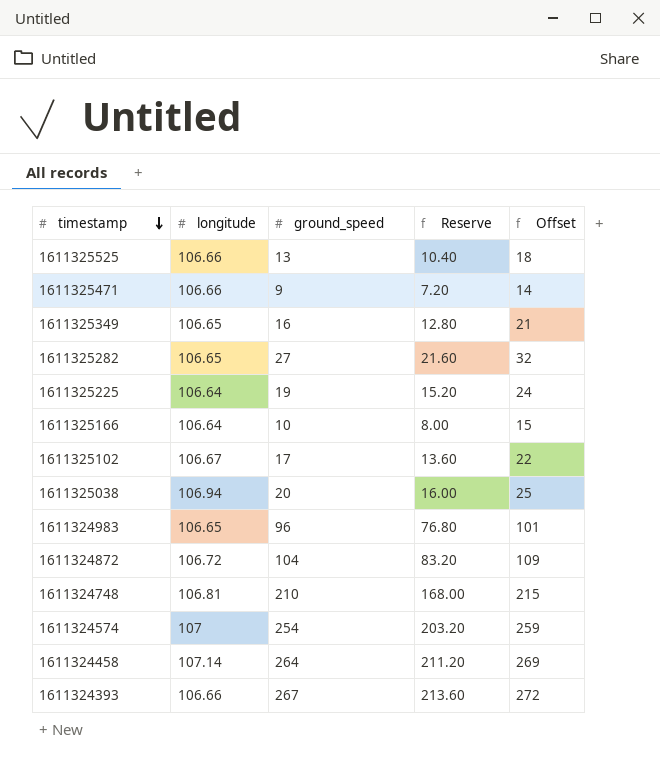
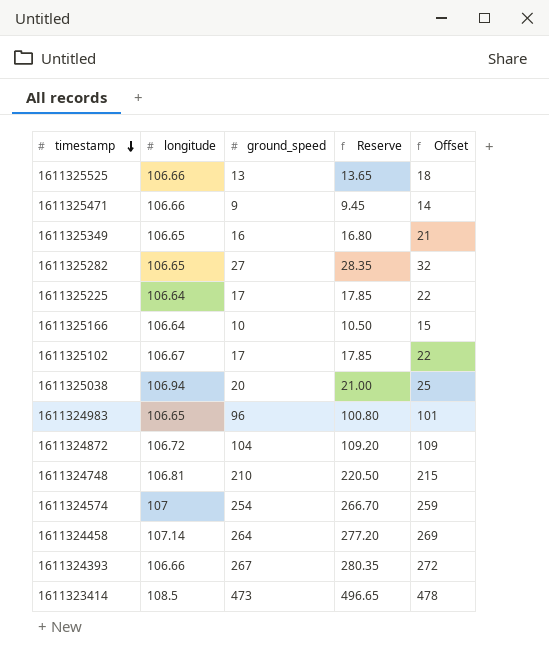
column Reserve | formula: [ground_speed] * 0.8 -> [ground_speed] * 1.05
1611325225 | ground_speed: 19 -> 17
1611325225 | Offset: 24 -> 22
row 1611323414: none -> 108.5 | 473 | 496.65 | 478

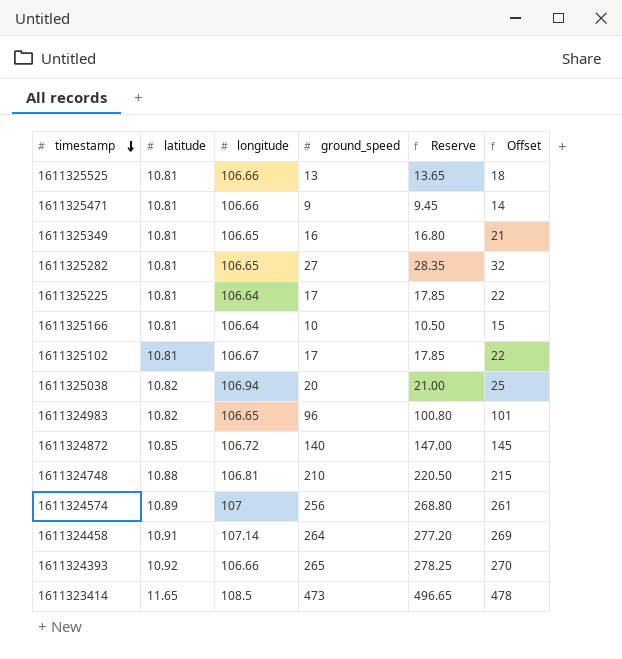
column latitude | position: none -> 2
1611324872 | ground_speed: 104 -> 140
1611324872 | Reserve: 109.20 -> 147.00
1611324872 | Offset: 109 -> 145
1611324574 | ground_speed: 254 -> 256
1611324574 | Reserve: 266.70 -> 268.80
1611324574 | Offset: 259 -> 261
1611324393 | ground_speed: 267 -> 265
1611324393 | Reserve: 280.35 -> 278.25
1611324393 | Offset: 272 -> 270

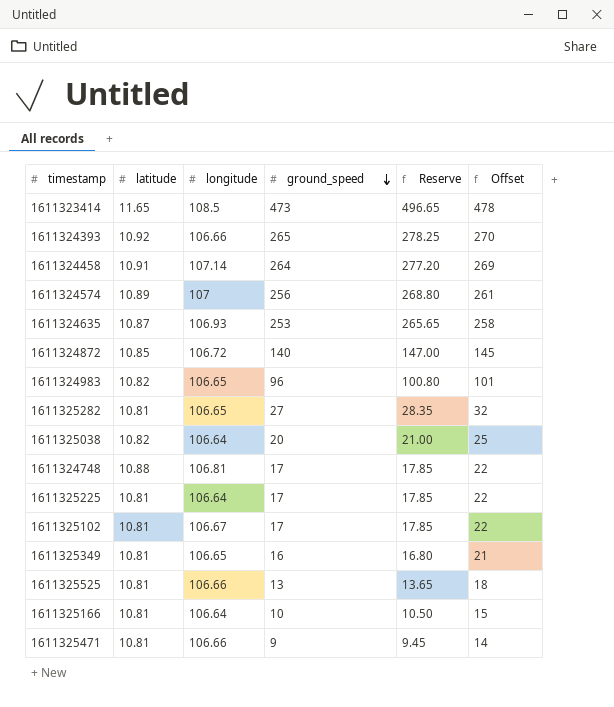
row order: timestamp descending -> ground_speed descending
row 1611324635: none -> 10.87 | 106.93 | 253 | 265.65 | 258
1611325038 | longitude: 106.94 -> 106.64
1611324748 | ground_speed: 210 -> 17
1611324748 | Reserve: 220.50 -> 17.85
1611324748 | Offset: 215 -> 22

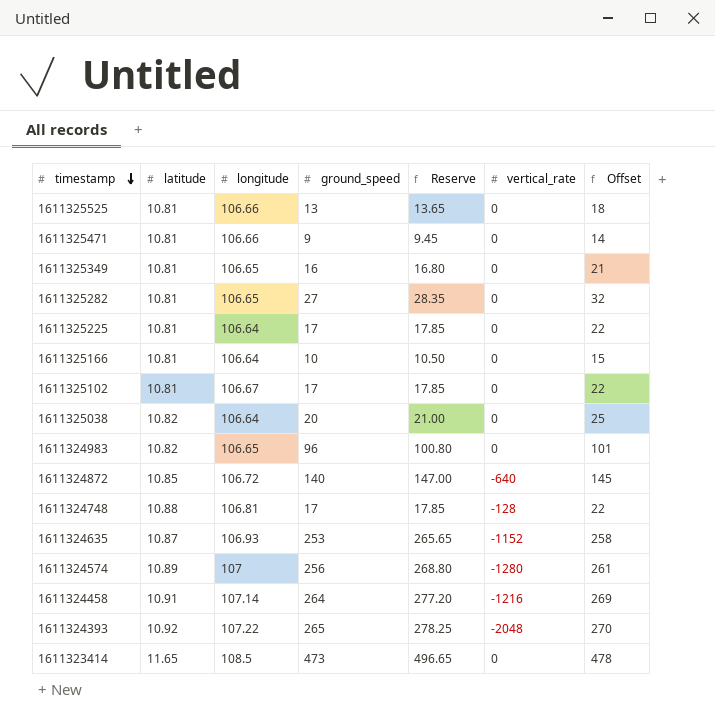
row order: ground_speed descending -> timestamp descending
column vertical_rate | position: none -> 6
1611324393 | longitude: 106.66 -> 107.22

